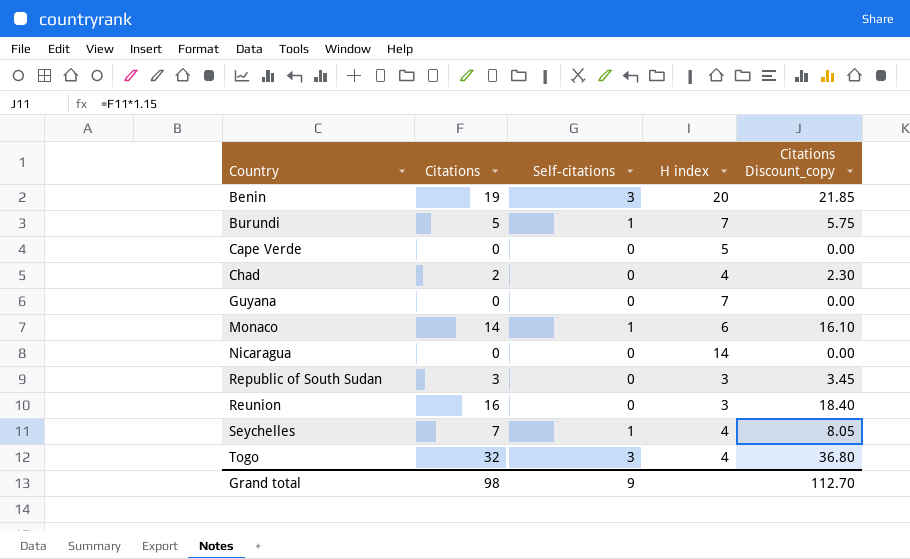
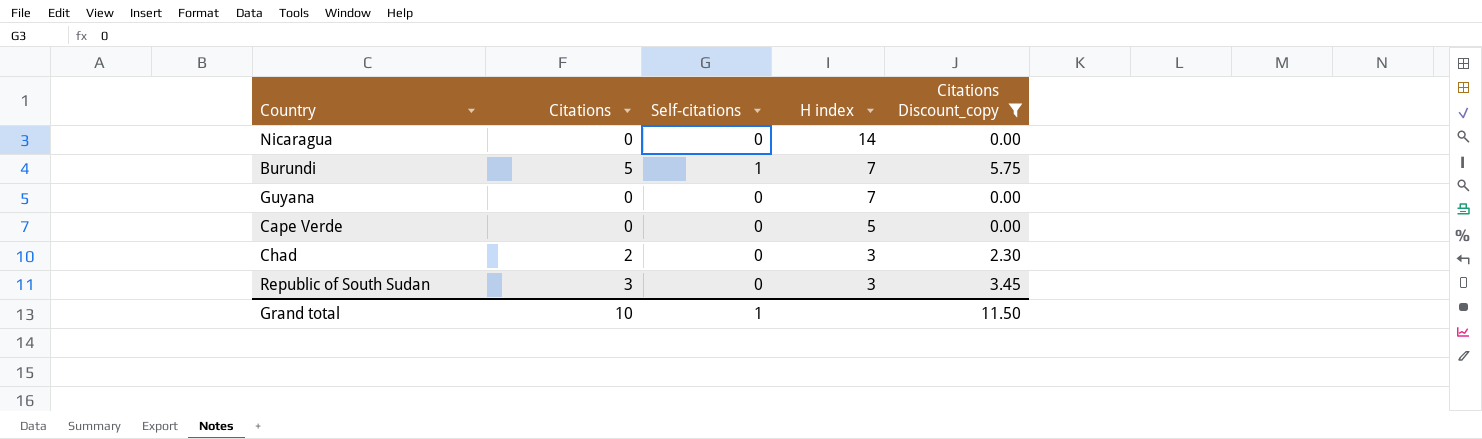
filter: none -> Citations Discount_copy <= 5.75
row order: Country ascending -> H index descending
Chad | H index: 4 -> 3
Grand total | Citations: 98 -> 10
Grand total | Self-citations: 9 -> 1
Grand total | Citations Discount_copy: 112.70 -> 11.50

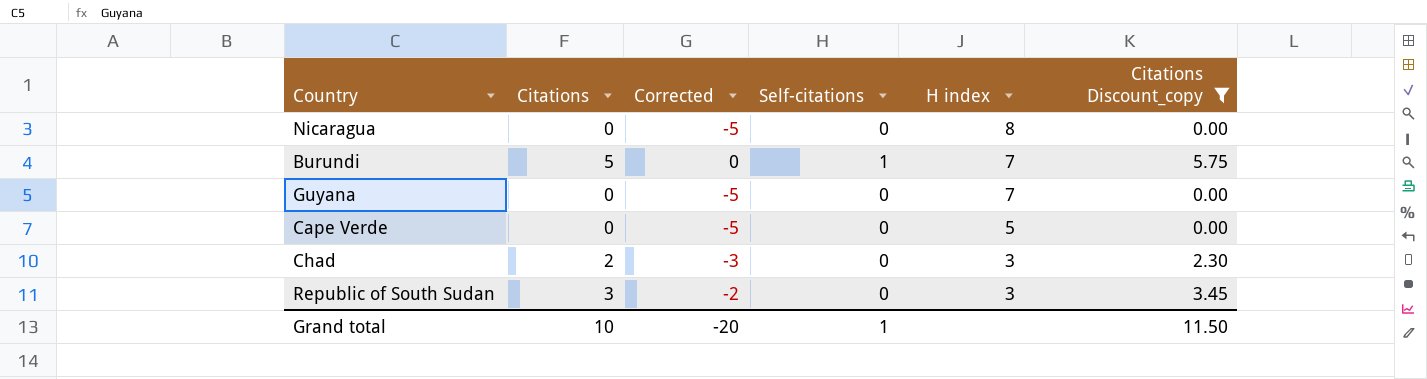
column Corrected | formula: none -> [Citations] - 5
Nicaragua | H index: 14 -> 8

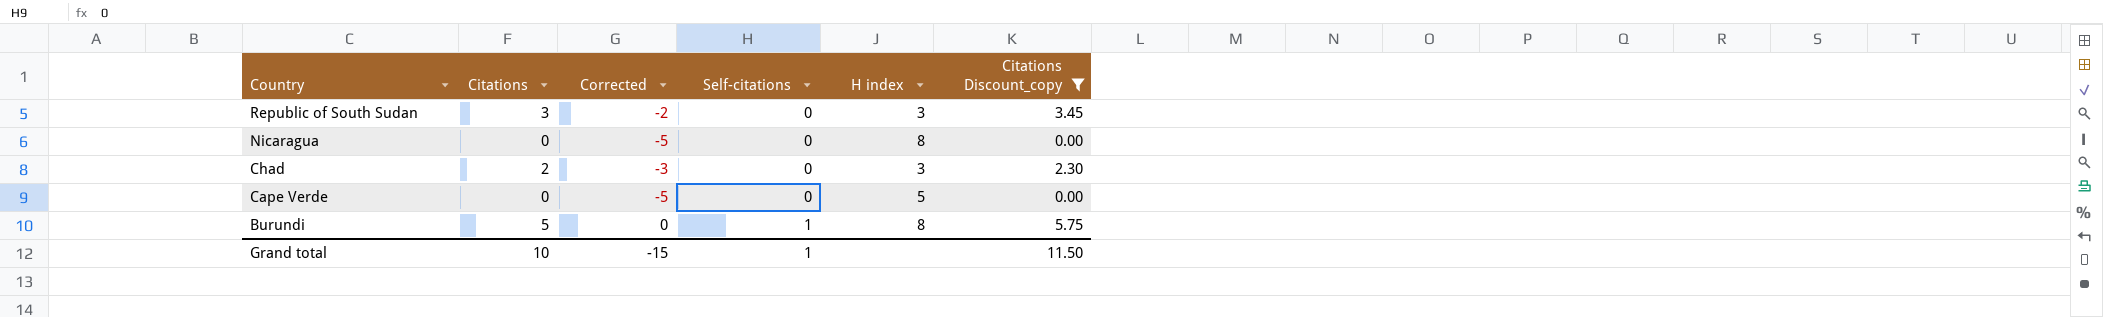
row order: H index descending -> Country descending
row Guyana: 0 | -5 | 0 | 7 | 0.00 -> none
Burundi | H index: 7 -> 8
Grand total | Corrected: -20 -> -15

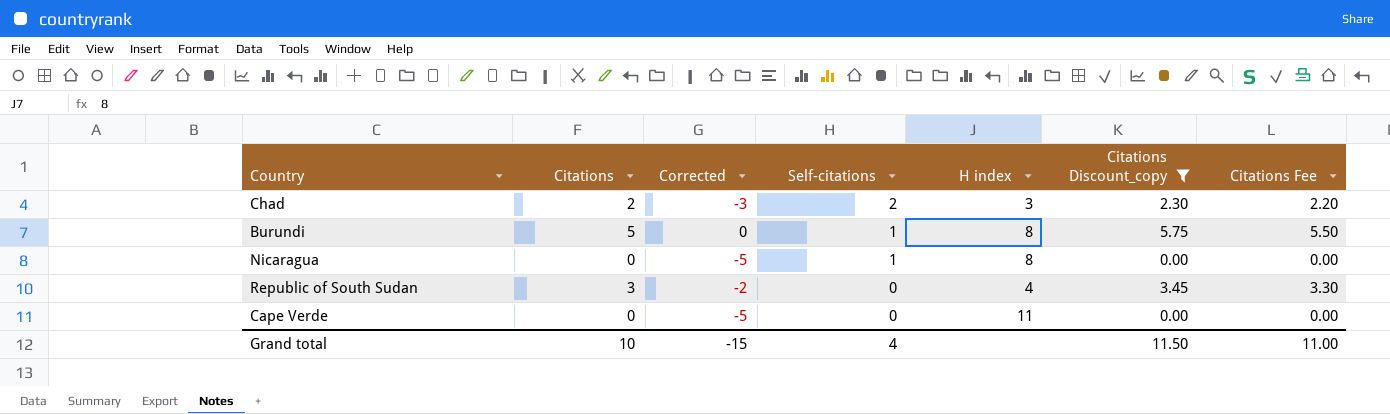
row order: Country descending -> Self-citations descending
column Citations Fee | formula: none -> [Citations] * 1.1
Chad | Self-citations: 0 -> 2
Nicaragua | Self-citations: 0 -> 1
Republic of South Sudan | H index: 3 -> 4
Cape Verde | H index: 5 -> 11
Grand total | Self-citations: 1 -> 4

